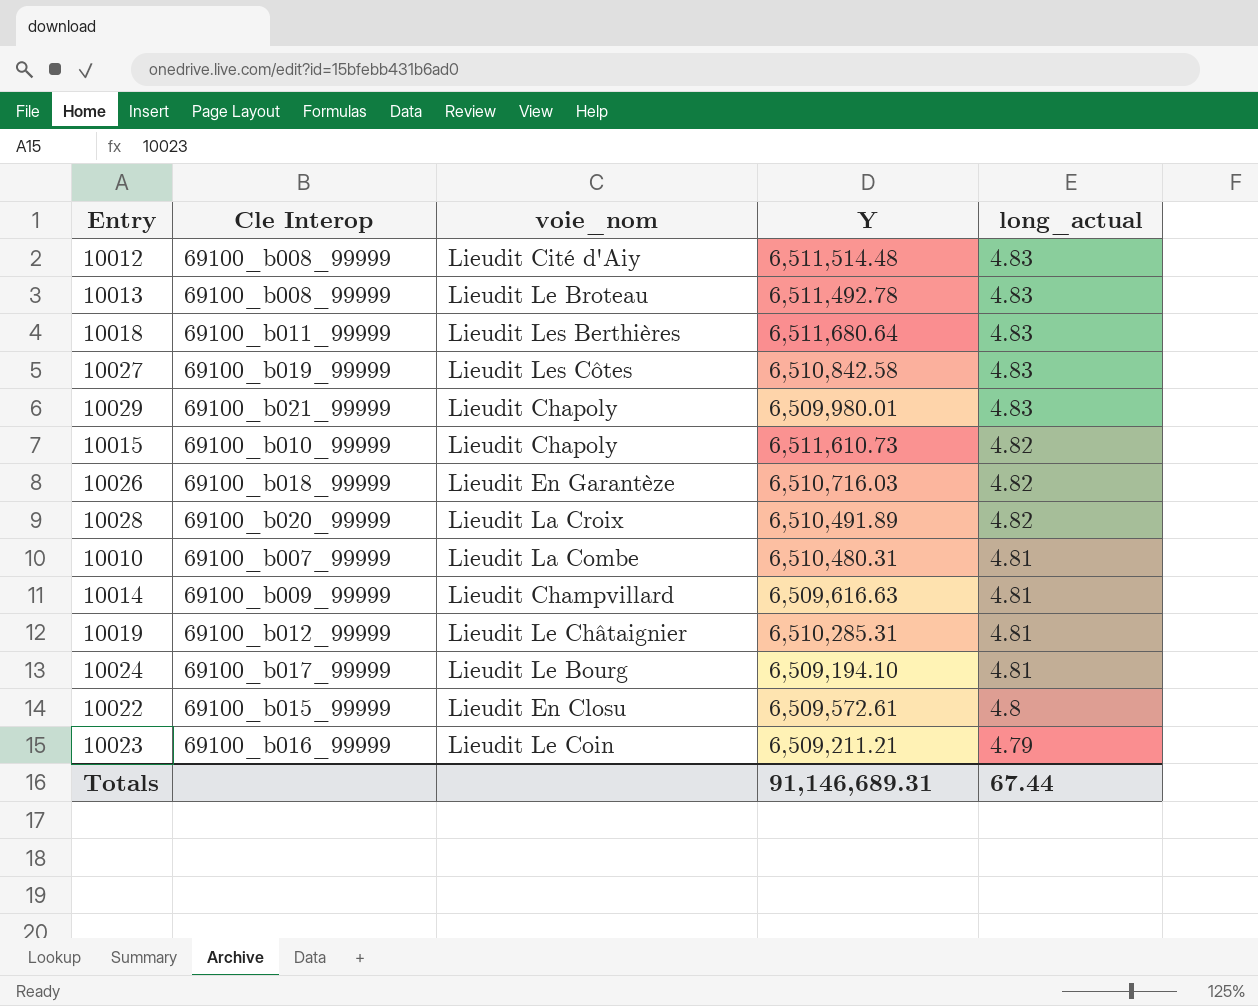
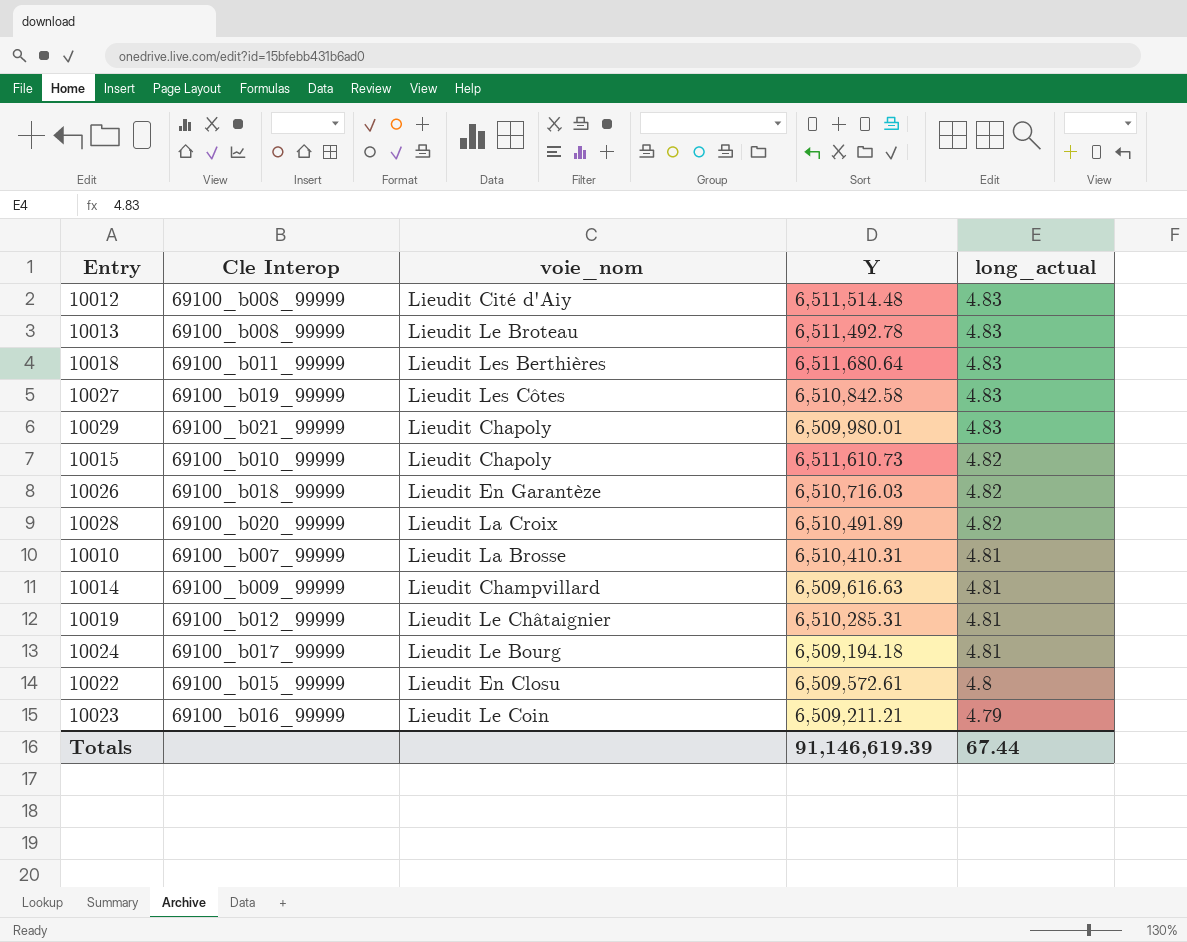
10010 | voie_nom: Lieudit La Combe -> Lieudit La Brosse
10010 | Y: 6,510,480.31 -> 6,510,410.31
10024 | Y: 6,509,194.10 -> 6,509,194.18
Totals | Y: 91,146,689.31 -> 91,146,619.39

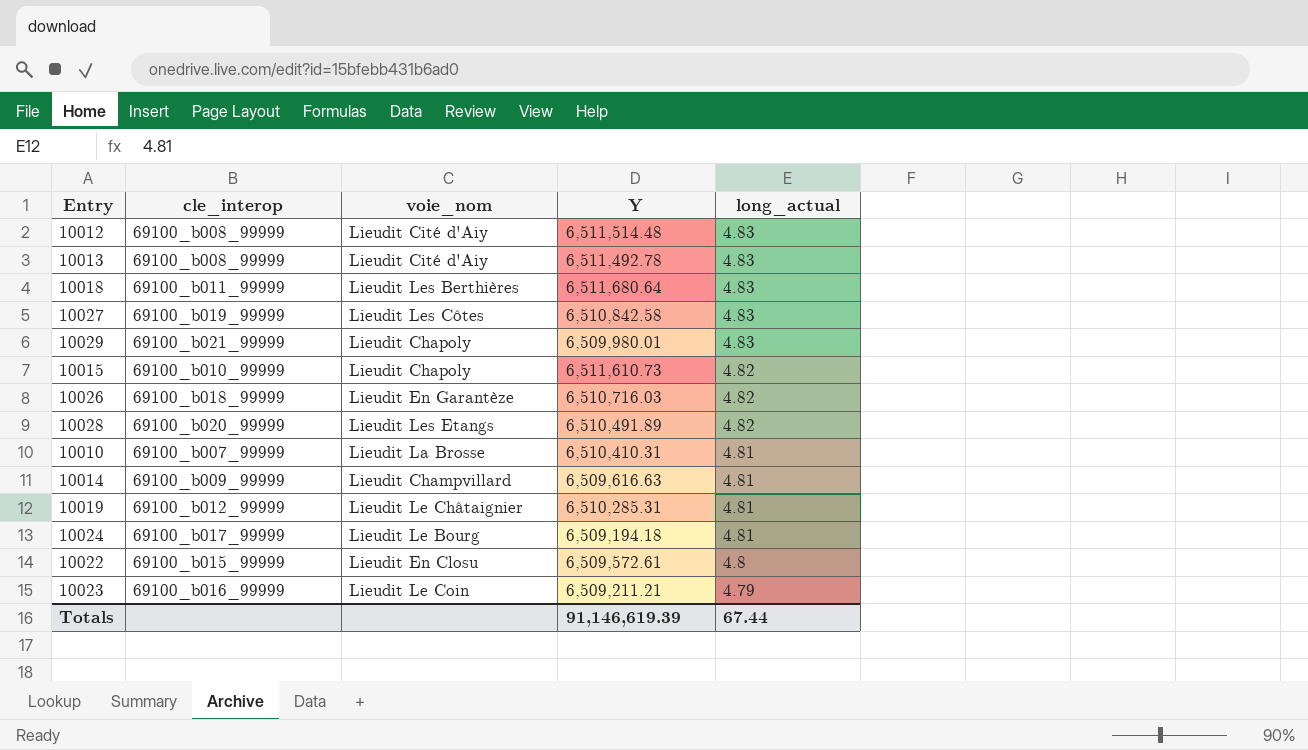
column name: Cle Interop -> cle_interop
10013 | voie_nom: Lieudit Le Broteau -> Lieudit Cité d'Aiy
10028 | voie_nom: Lieudit La Croix -> Lieudit Les Etangs

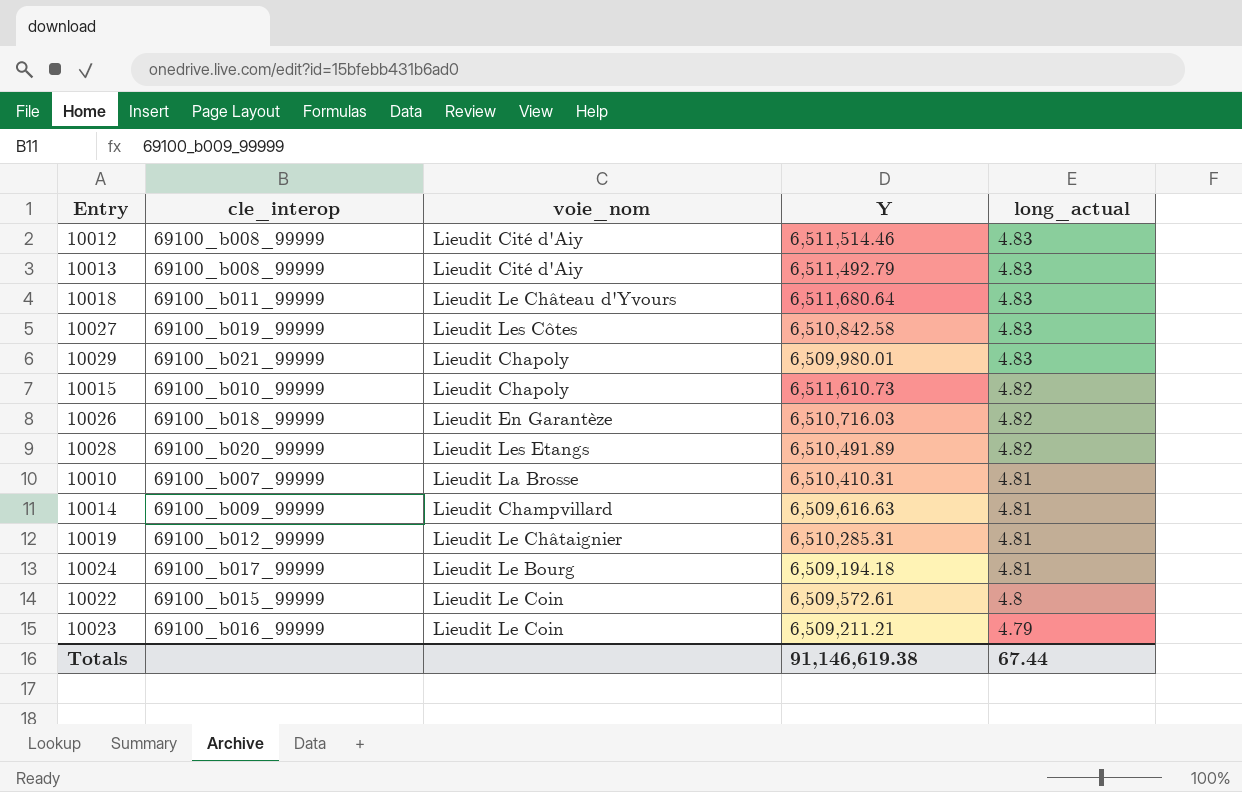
10012 | Y: 6,511,514.48 -> 6,511,514.46
10013 | Y: 6,511,492.78 -> 6,511,492.79
10018 | voie_nom: Lieudit Les Berthières -> Lieudit Le Château d'Yvours
10022 | voie_nom: Lieudit En Closu -> Lieudit Le Coin
Totals | Y: 91,146,619.39 -> 91,146,619.38

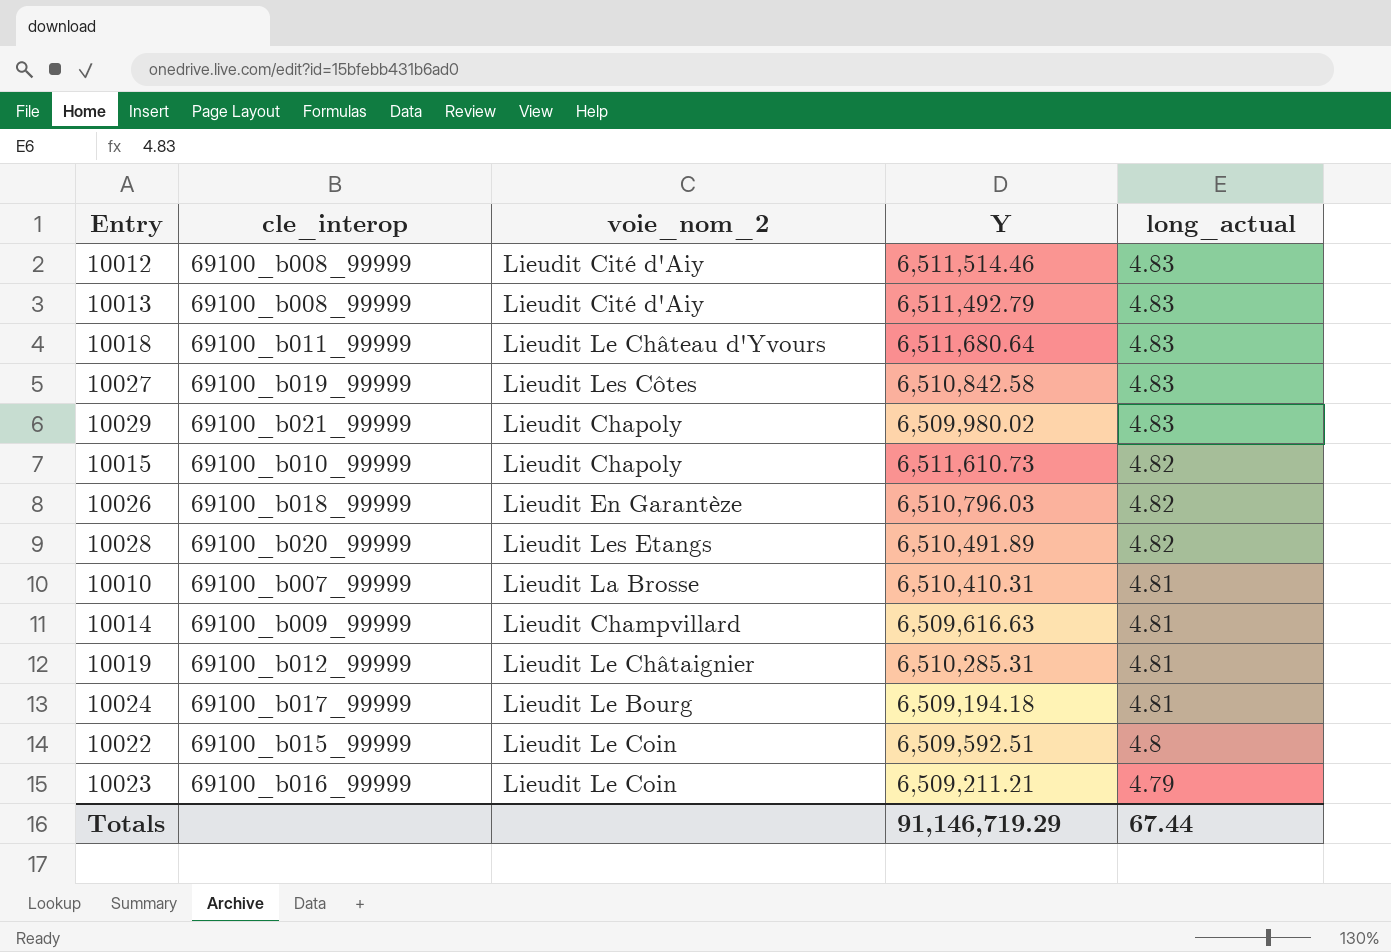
column name: voie_nom -> voie_nom_2
10029 | Y: 6,509,980.01 -> 6,509,980.02
10026 | Y: 6,510,716.03 -> 6,510,796.03
10022 | Y: 6,509,572.61 -> 6,509,592.51
Totals | Y: 91,146,619.38 -> 91,146,719.29

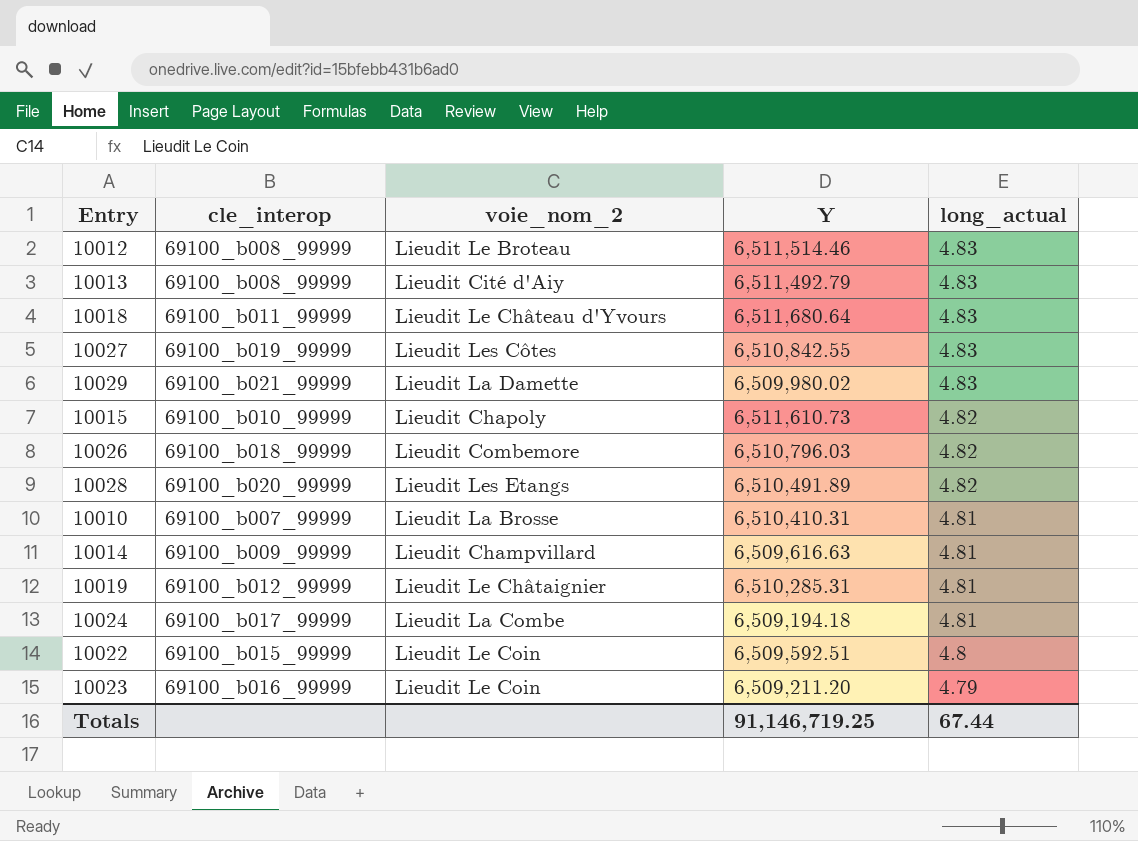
10012 | voie_nom_2: Lieudit Cité d'Aiy -> Lieudit Le Broteau
10027 | Y: 6,510,842.58 -> 6,510,842.55
10029 | voie_nom_2: Lieudit Chapoly -> Lieudit La Damette
10026 | voie_nom_2: Lieudit En Garantèze -> Lieudit Combemore
10024 | voie_nom_2: Lieudit Le Bourg -> Lieudit La Combe
10023 | Y: 6,509,211.21 -> 6,509,211.20
Totals | Y: 91,146,719.29 -> 91,146,719.25

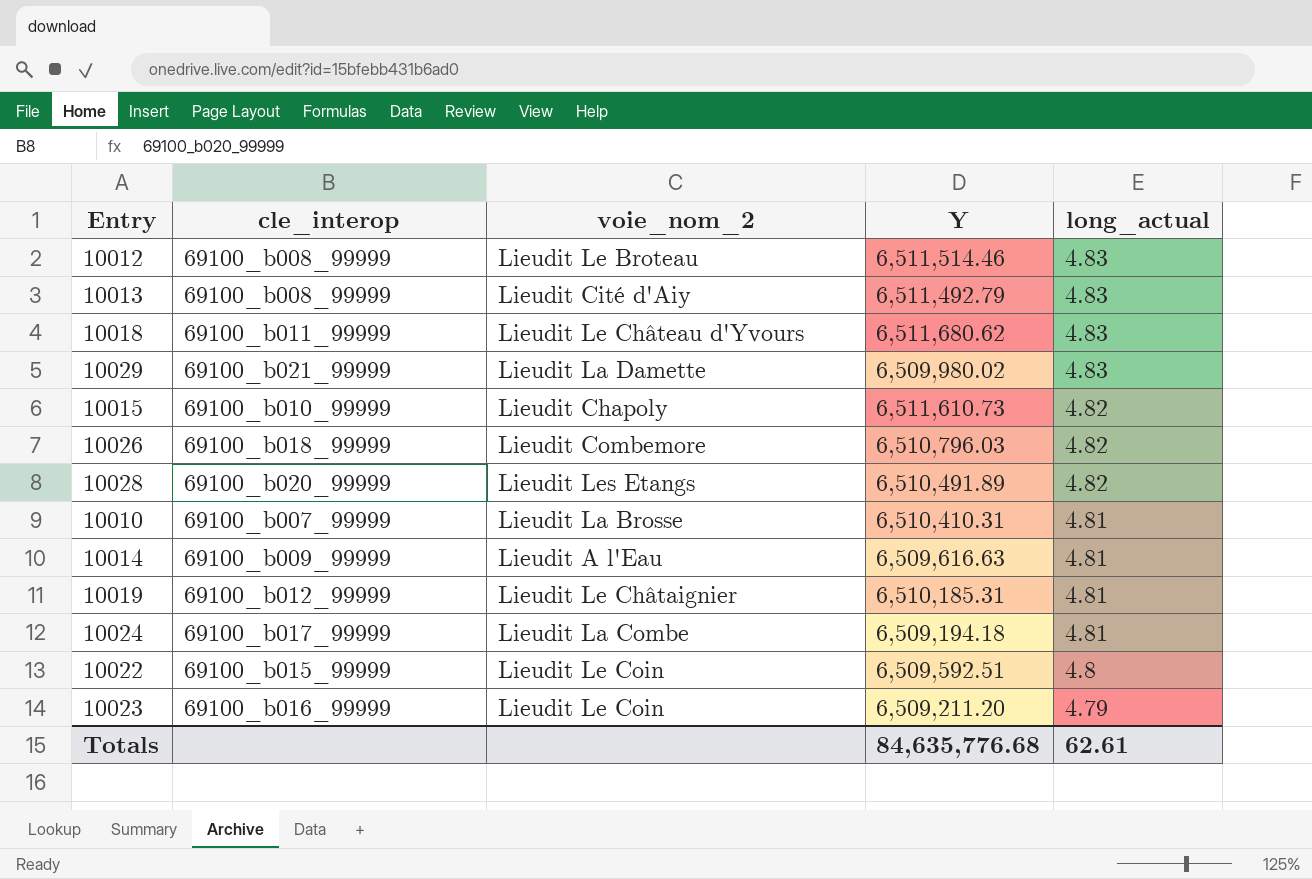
row 10027: 69100_b019_99999 | Lieudit Les Côtes | 6,510,842.55 | 4.83 -> none
10018 | Y: 6,511,680.64 -> 6,511,680.62
10014 | voie_nom_2: Lieudit Champvillard -> Lieudit A l'Eau
10019 | Y: 6,510,285.31 -> 6,510,185.31
Totals | Y: 91,146,719.25 -> 84,635,776.68
Totals | long_actual: 67.44 -> 62.61

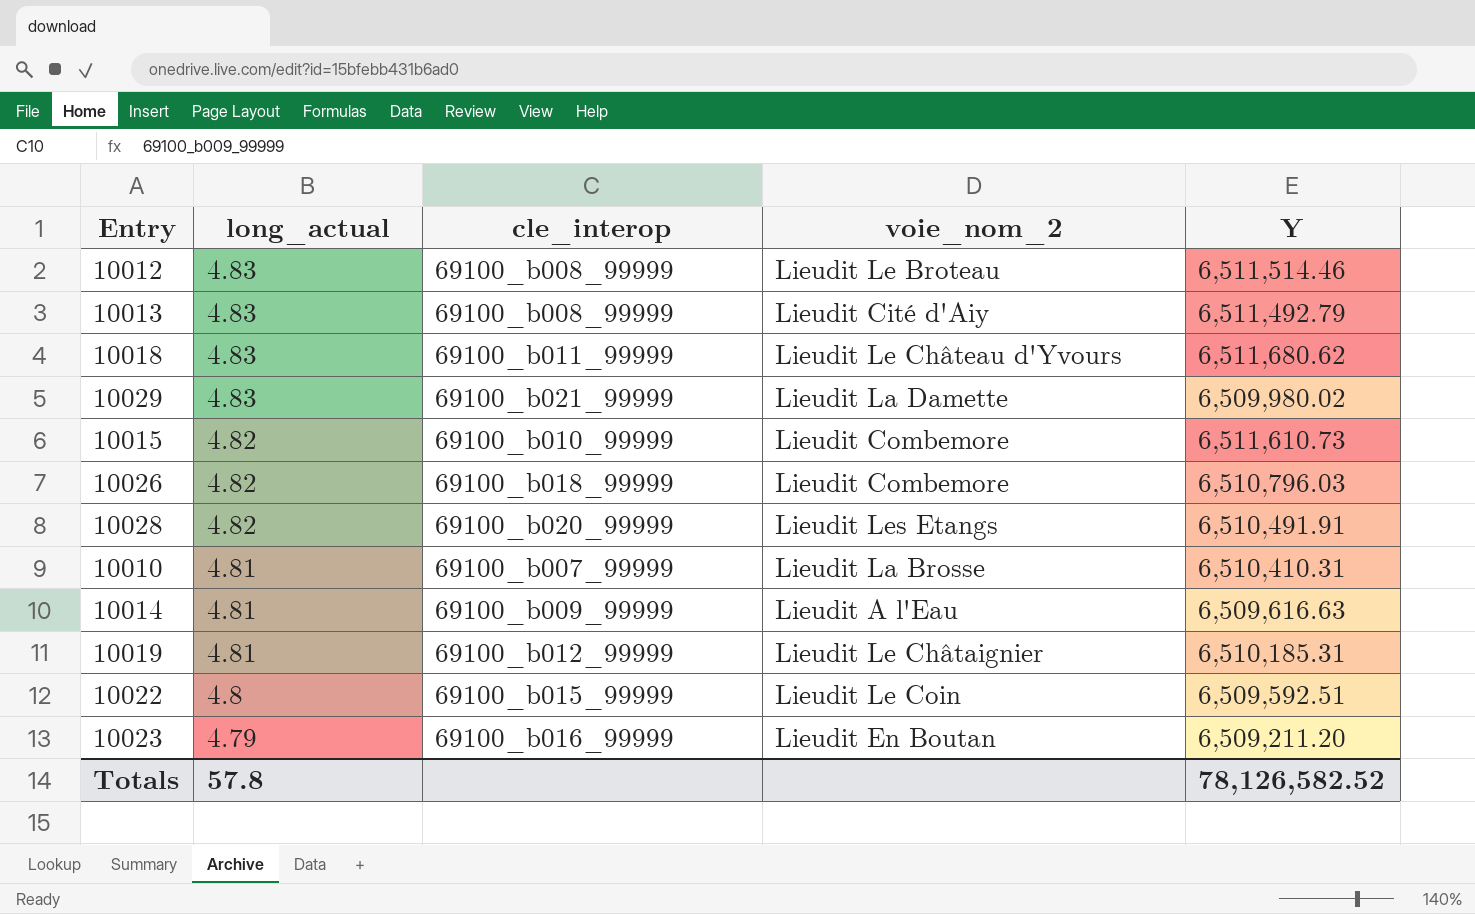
column long_actual | position: 5 -> 2
row 10024: 69100_b017_99999 | Lieudit La Combe | 6,509,194.18 | 4.81 -> none
10015 | voie_nom_2: Lieudit Chapoly -> Lieudit Combemore
10028 | Y: 6,510,491.89 -> 6,510,491.91
10023 | voie_nom_2: Lieudit Le Coin -> Lieudit En Boutan
Totals | long_actual: 62.61 -> 57.8
Totals | Y: 84,635,776.68 -> 78,126,582.52

